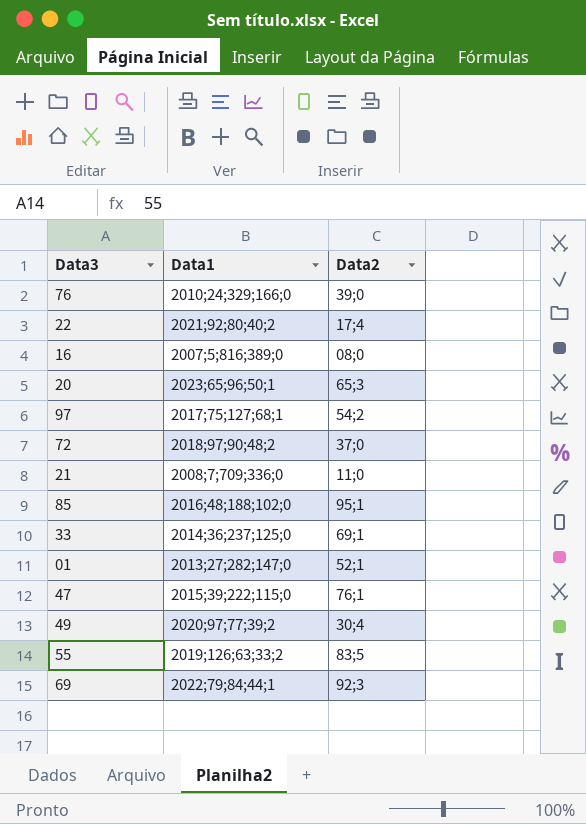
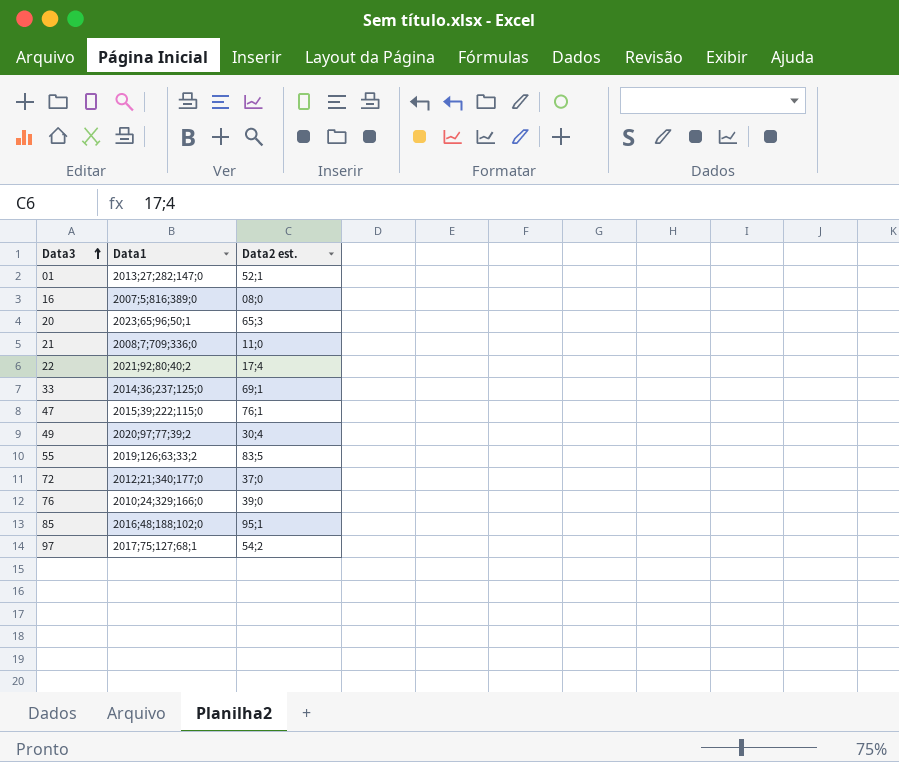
row order: none -> Data3 ascending
column name: Data2 -> Data2 est.
row 69: 2022;79;84;44;1 | 92;3 -> none
72 | Data1: 2018;97;90;48;2 -> 2012;21;340;177;0

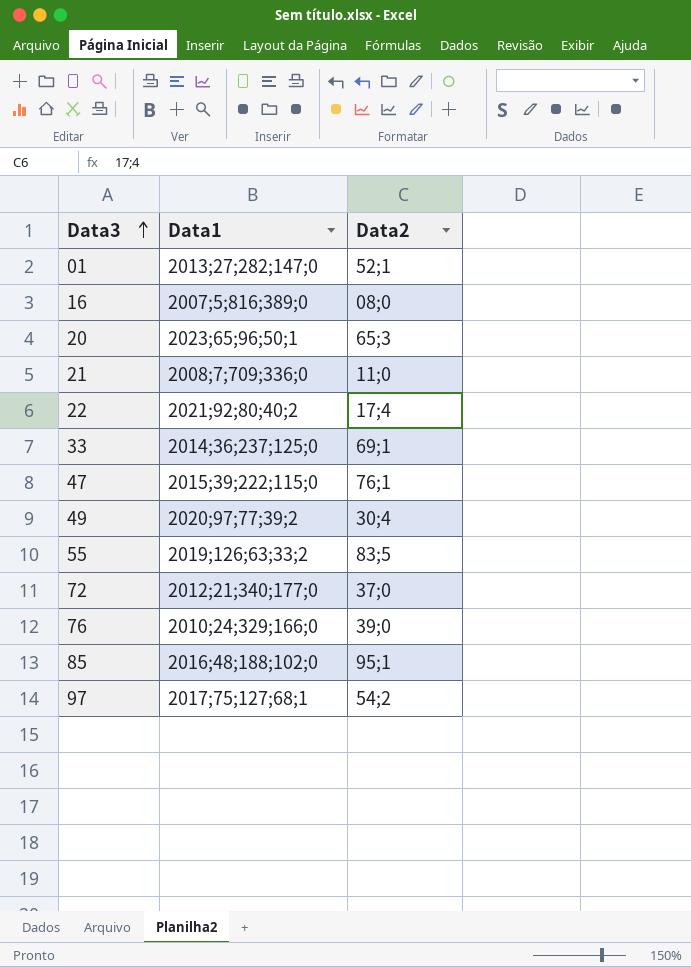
column name: Data2 est. -> Data2

